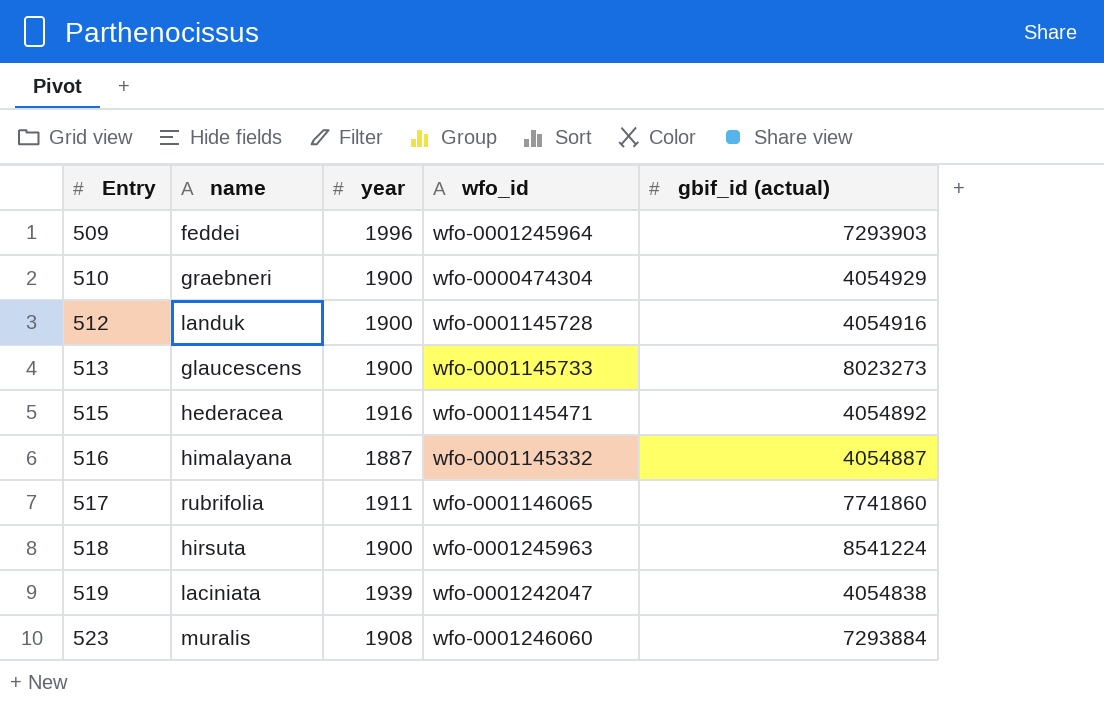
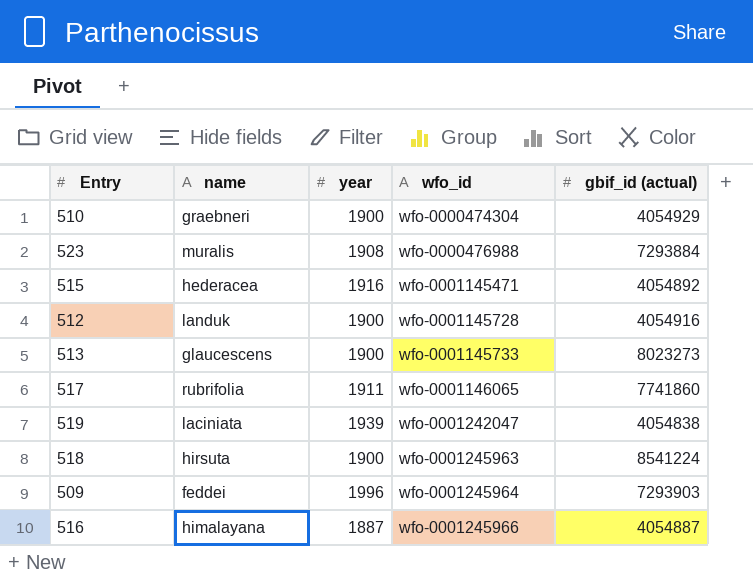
row order: Entry ascending -> wfo_id ascending
523 | wfo_id: wfo-0001246060 -> wfo-0000476988
516 | wfo_id: wfo-0001145332 -> wfo-0001245966

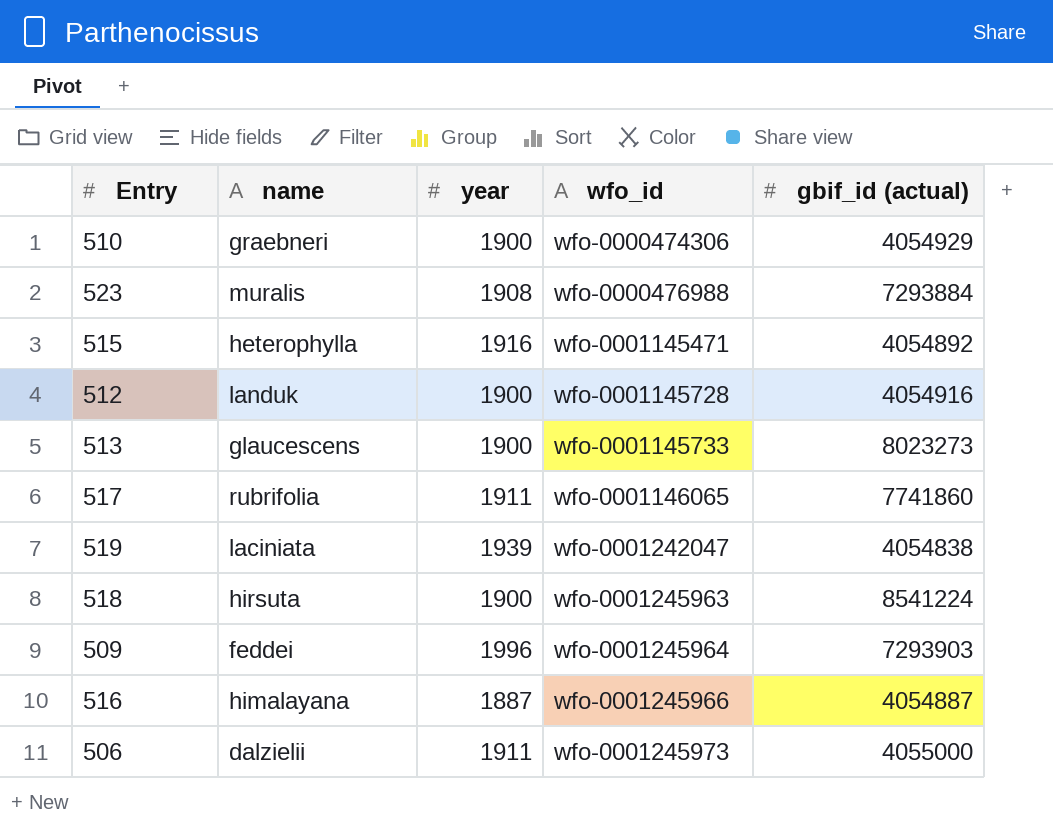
510 | wfo_id: wfo-0000474304 -> wfo-0000474306
515 | name: hederacea -> heterophylla
row 506: none -> dalzielii | 1911 | wfo-0001245973 | 4055000

